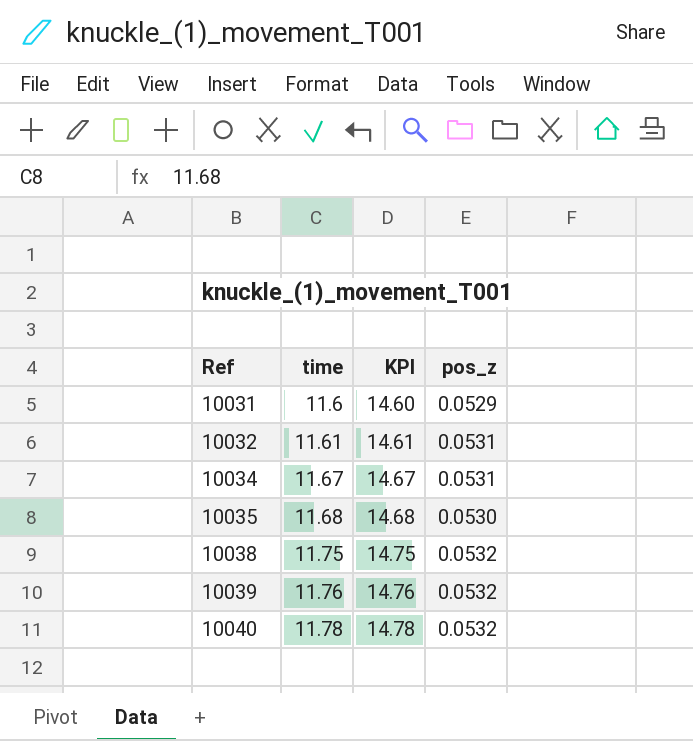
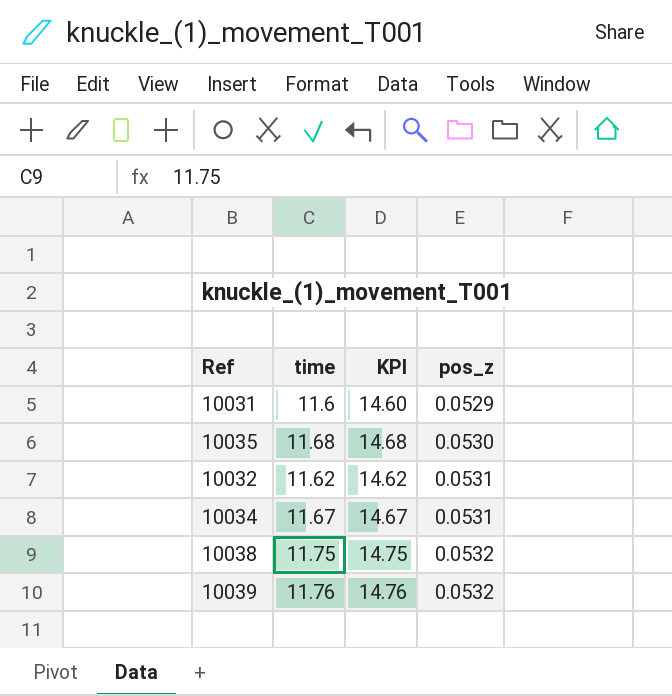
row order: Ref ascending -> pos_z ascending
row 10040: 11.78 | 14.78 | 0.0532 -> none
10032 | time: 11.61 -> 11.62
10032 | KPI: 14.61 -> 14.62

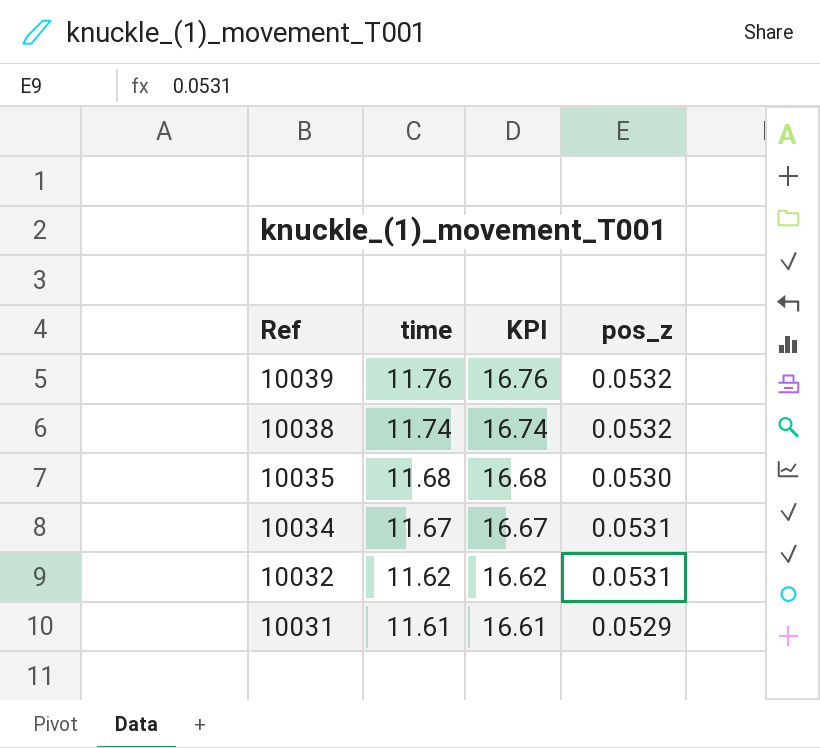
row order: pos_z ascending -> Ref descending
column KPI | formula: [time] + 3 -> [time] + 5
10038 | time: 11.75 -> 11.74
10031 | time: 11.6 -> 11.61

